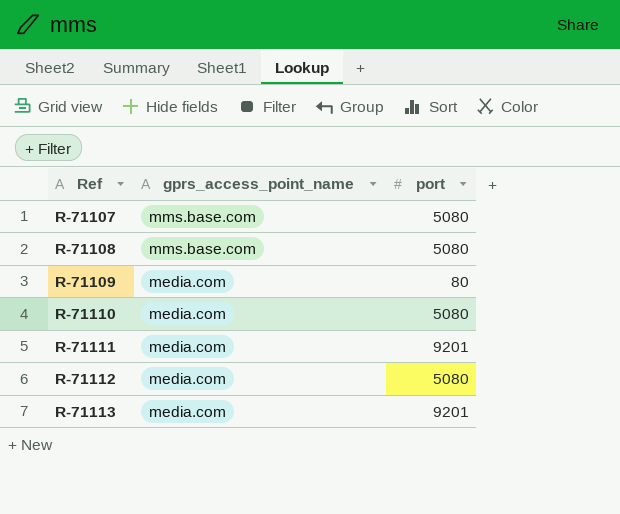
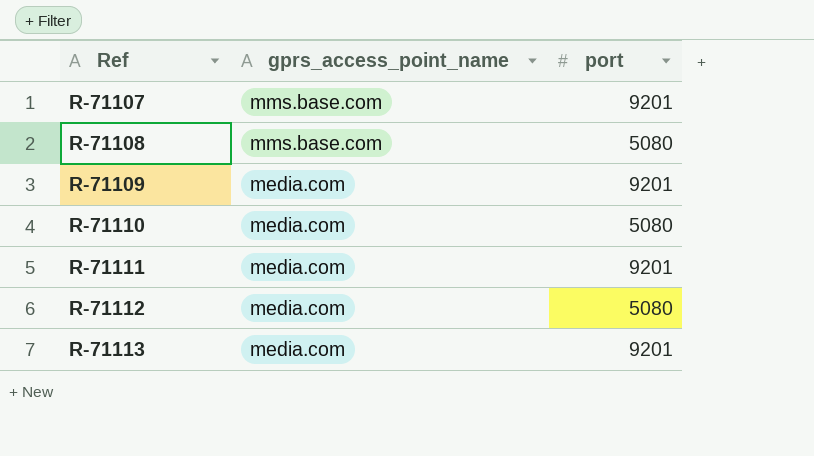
R-71107 | port: 5080 -> 9201
R-71109 | port: 80 -> 9201

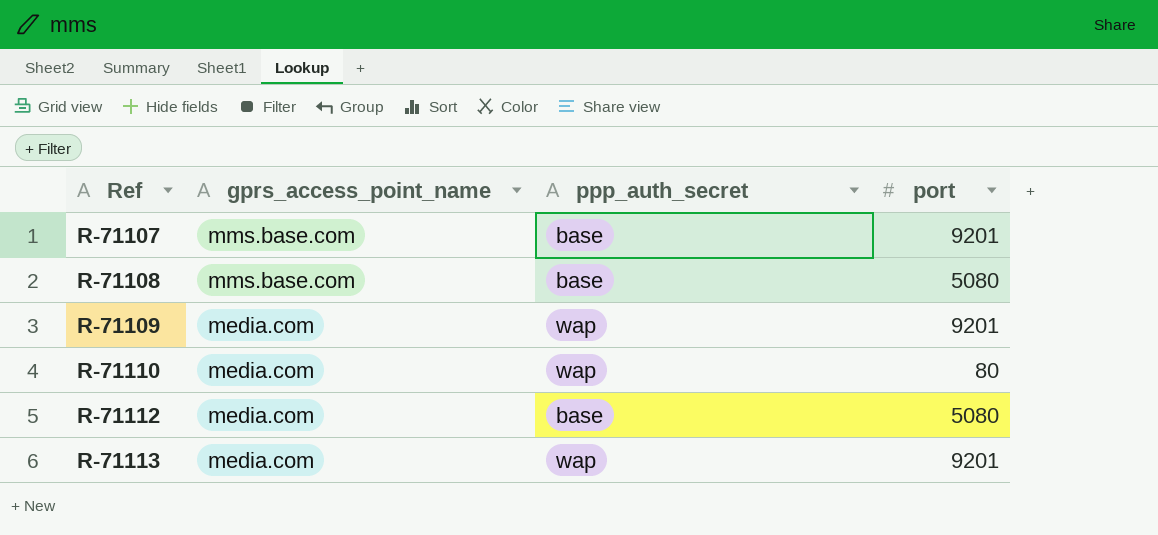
column ppp_auth_secret | position: none -> 3
row R-71111: media.com | 9201 -> none
R-71110 | port: 5080 -> 80

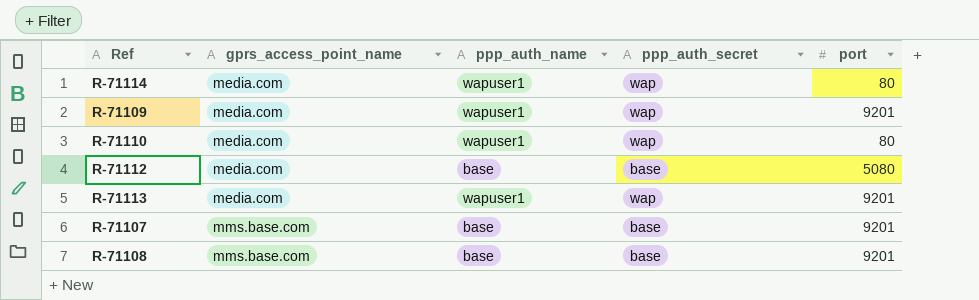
row order: Ref ascending -> gprs_access_point_name ascending
column ppp_auth_name | position: none -> 3
row R-71114: none -> media.com | wapuser1 | wap | 80
R-71108 | port: 5080 -> 9201

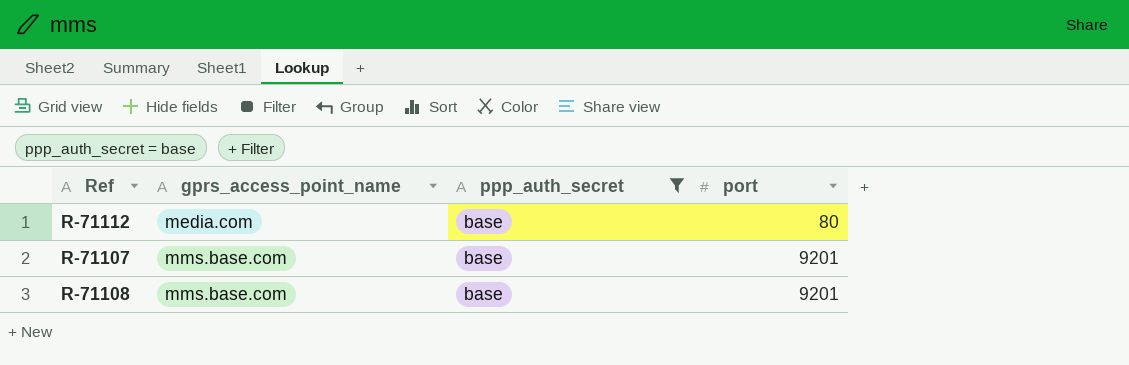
filter: none -> ppp_auth_secret = base
column ppp_auth_name | position: 3 -> none
R-71112 | port: 5080 -> 80

